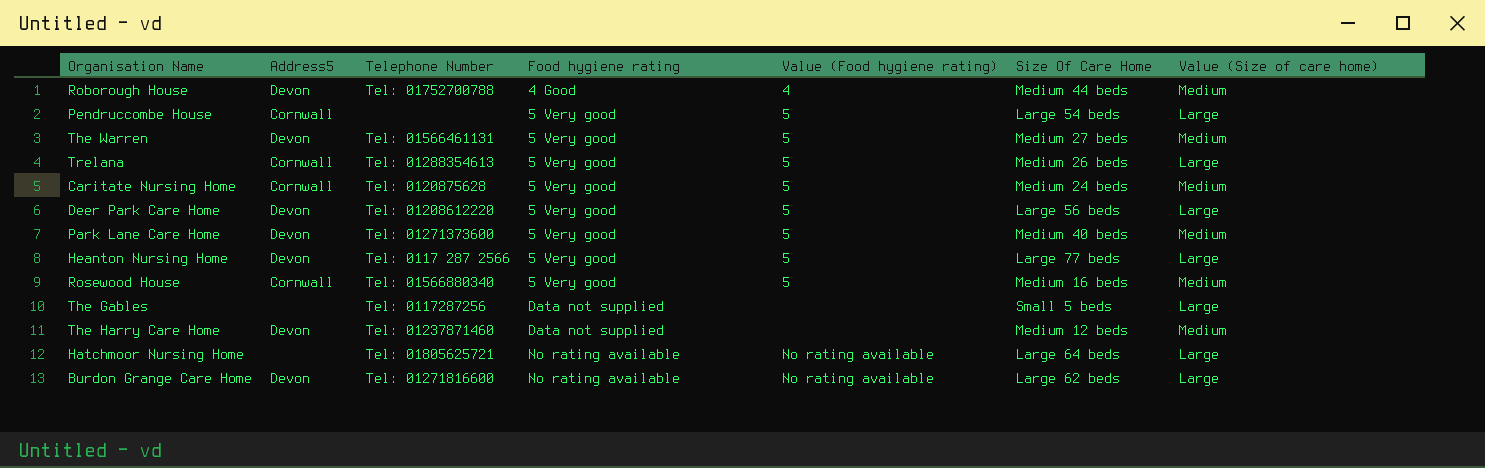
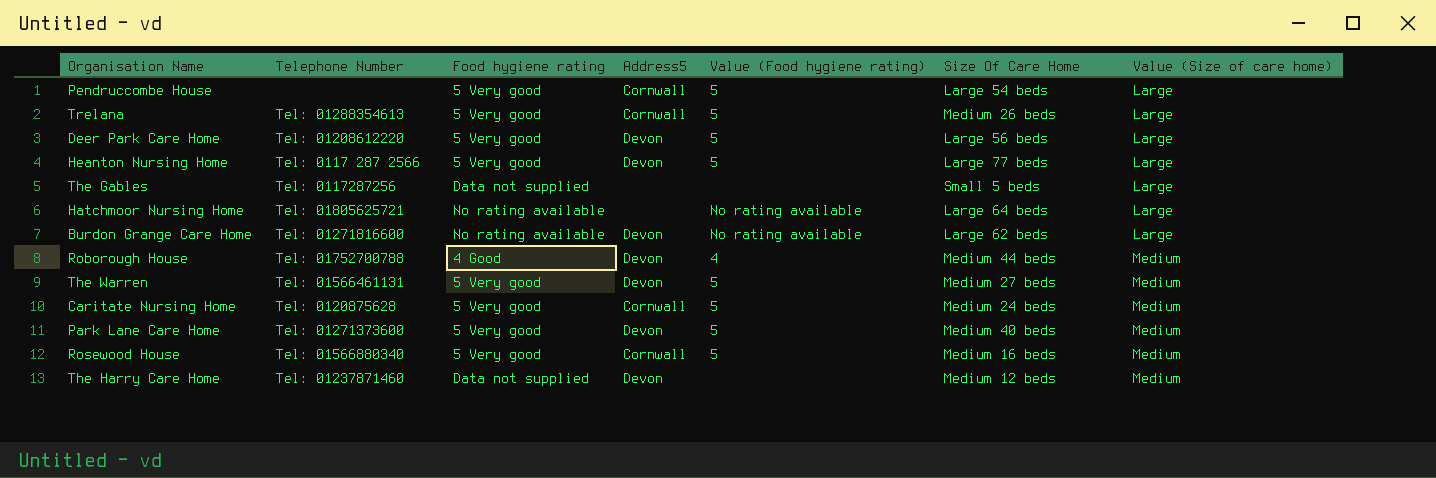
row order: Food hygiene rating ascending -> Value (Size of care home) ascending
column Address5 | position: 2 -> 4

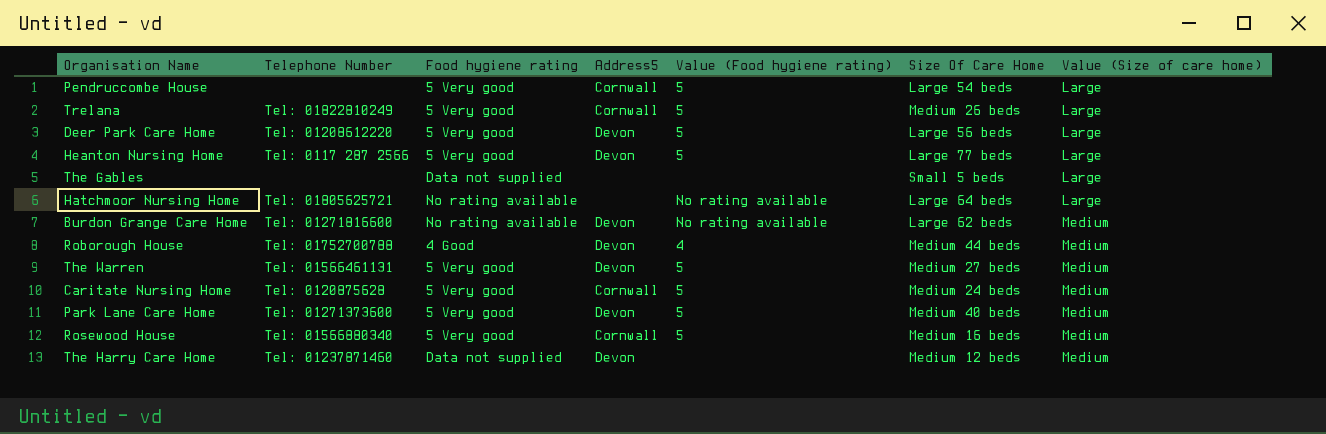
Trelana | Telephone Number: Tel: 01288354613 -> Tel: 01822810249
The Gables | Telephone Number: Tel: 0117287256 -> none
Burdon Grange Care Home | Value (Size of care home): Large -> Medium

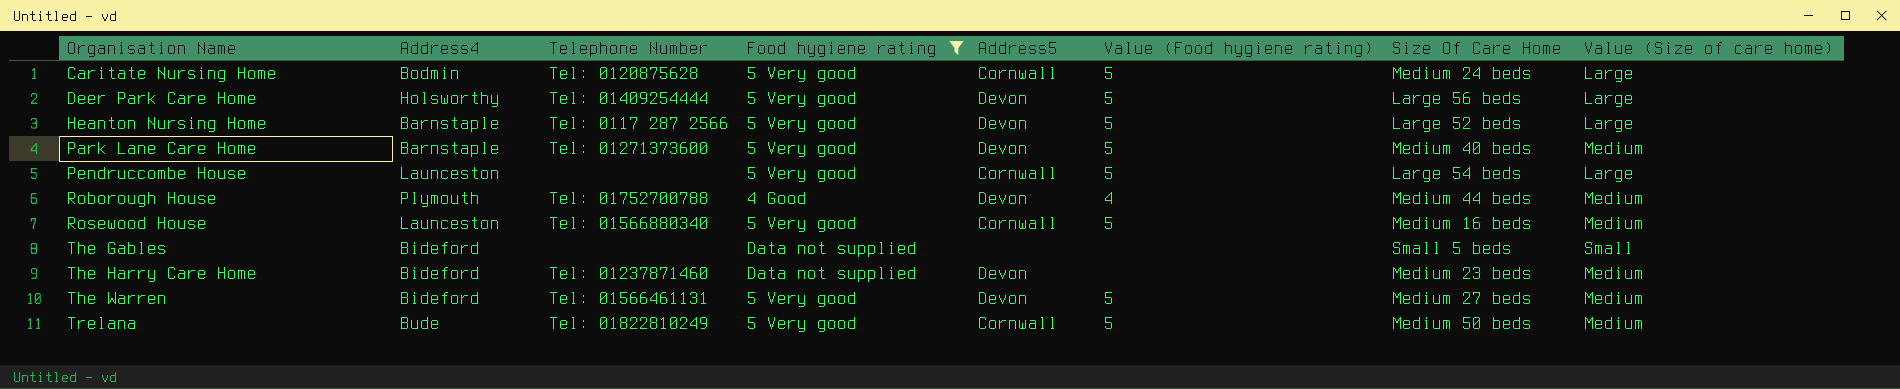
filter: none -> Food hygiene rating != No rating available
row order: Value (Size of care home) ascending -> Organisation Name ascending
column Address4 | position: none -> 2
Caritate Nursing Home | Value (Size of care home): Medium -> Large
Deer Park Care Home | Telephone Number: Tel: 01208612220 -> Tel: 01409254444
Heanton Nursing Home | Size Of Care Home: Large 77 beds -> Large 52 beds
The Gables | Value (Size of care home): Large -> Small
The Harry Care Home | Size Of Care Home: Medium 12 beds -> Medium 23 beds
Trelana | Size Of Care Home: Medium 26 beds -> Medium 50 beds
Trelana | Value (Size of care home): Large -> Medium

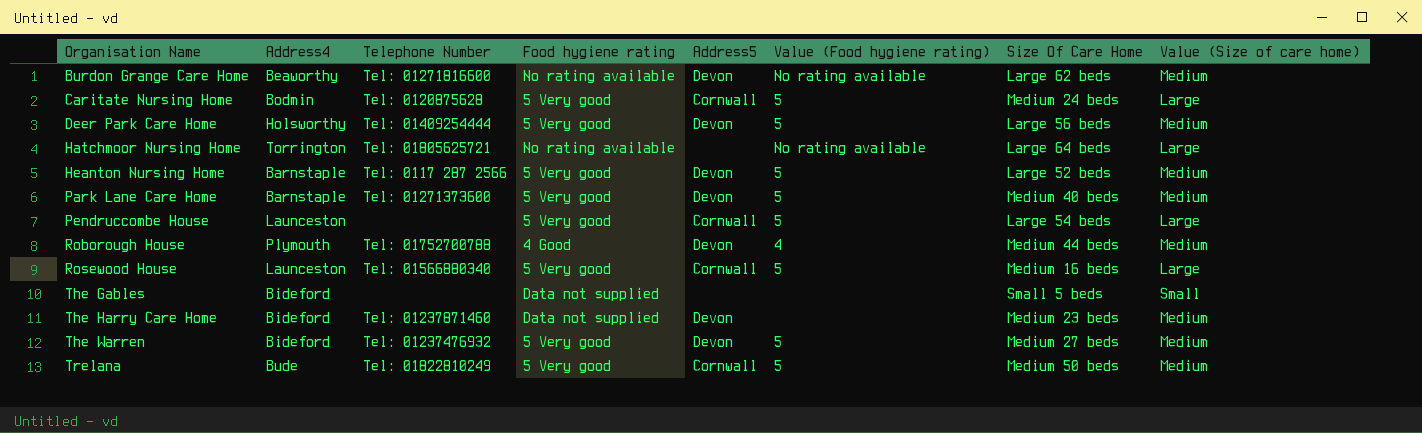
filter: Food hygiene rating != No rating available -> none
Deer Park Care Home | Value (Size of care home): Large -> Medium
Heanton Nursing Home | Value (Size of care home): Large -> Medium
Rosewood House | Value (Size of care home): Medium -> Large
The Warren | Telephone Number: Tel: 01566461131 -> Tel: 01237476932

